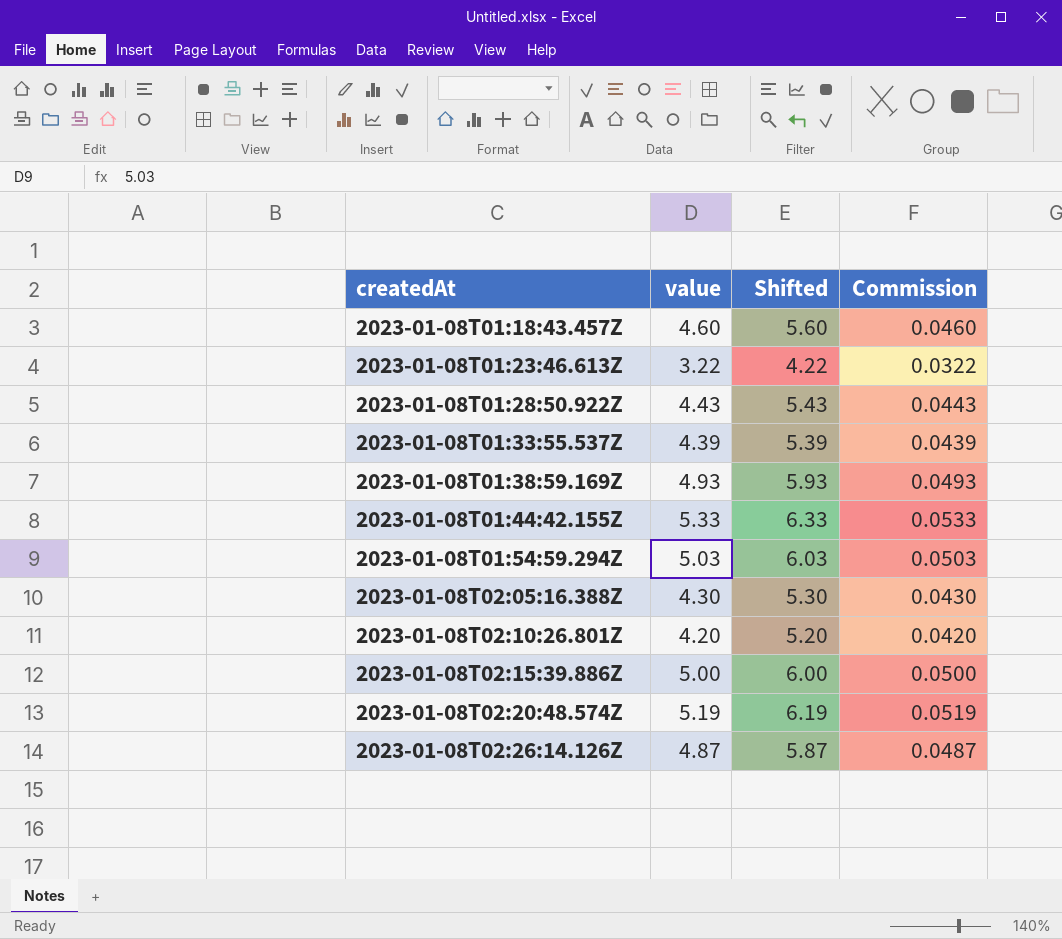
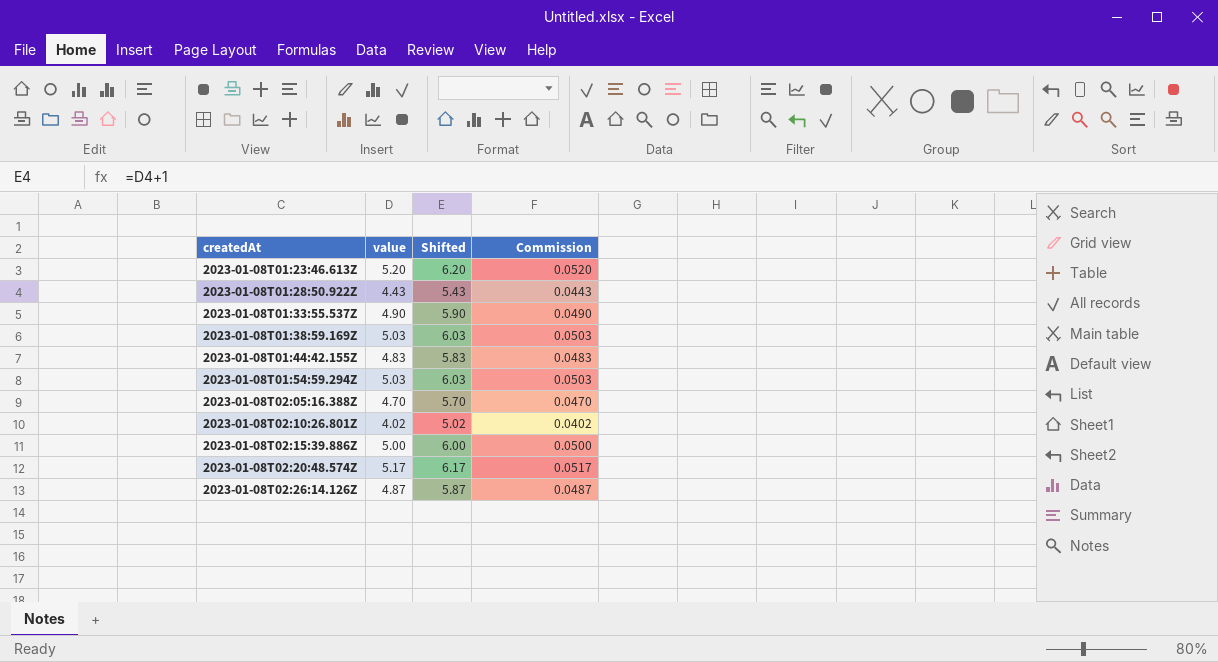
row 2023-01-08T01:18:43.457Z: 4.60 | 5.60 | 0.0460 -> none
2023-01-08T01:23:46.613Z | value: 3.22 -> 5.20
2023-01-08T01:23:46.613Z | Shifted: 4.22 -> 6.20
2023-01-08T01:23:46.613Z | Commission: 0.0322 -> 0.0520
2023-01-08T01:33:55.537Z | value: 4.39 -> 4.90
2023-01-08T01:33:55.537Z | Shifted: 5.39 -> 5.90
2023-01-08T01:33:55.537Z | Commission: 0.0439 -> 0.0490
2023-01-08T01:38:59.169Z | value: 4.93 -> 5.03
2023-01-08T01:38:59.169Z | Shifted: 5.93 -> 6.03
2023-01-08T01:38:59.169Z | Commission: 0.0493 -> 0.0503
2023-01-08T01:44:42.155Z | value: 5.33 -> 4.83
2023-01-08T01:44:42.155Z | Shifted: 6.33 -> 5.83
2023-01-08T01:44:42.155Z | Commission: 0.0533 -> 0.0483
2023-01-08T02:05:16.388Z | value: 4.30 -> 4.70
2023-01-08T02:05:16.388Z | Shifted: 5.30 -> 5.70
2023-01-08T02:05:16.388Z | Commission: 0.0430 -> 0.0470
2023-01-08T02:10:26.801Z | value: 4.20 -> 4.02
2023-01-08T02:10:26.801Z | Shifted: 5.20 -> 5.02
2023-01-08T02:10:26.801Z | Commission: 0.0420 -> 0.0402
2023-01-08T02:20:48.574Z | value: 5.19 -> 5.17
2023-01-08T02:20:48.574Z | Shifted: 6.19 -> 6.17
2023-01-08T02:20:48.574Z | Commission: 0.0519 -> 0.0517

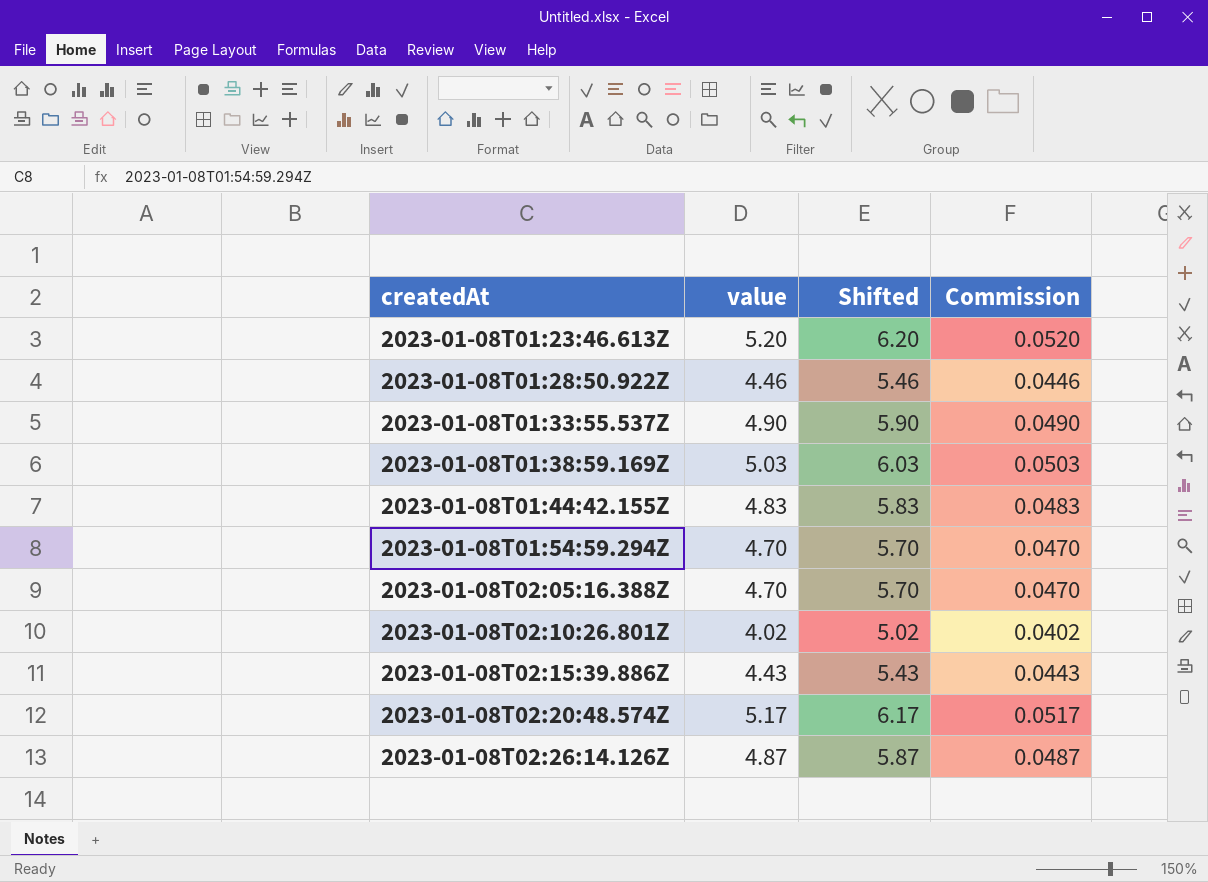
2023-01-08T01:28:50.922Z | value: 4.43 -> 4.46
2023-01-08T01:28:50.922Z | Shifted: 5.43 -> 5.46
2023-01-08T01:28:50.922Z | Commission: 0.0443 -> 0.0446
2023-01-08T01:54:59.294Z | value: 5.03 -> 4.70
2023-01-08T01:54:59.294Z | Shifted: 6.03 -> 5.70
2023-01-08T01:54:59.294Z | Commission: 0.0503 -> 0.0470
2023-01-08T02:15:39.886Z | value: 5.00 -> 4.43
2023-01-08T02:15:39.886Z | Shifted: 6.00 -> 5.43
2023-01-08T02:15:39.886Z | Commission: 0.0500 -> 0.0443

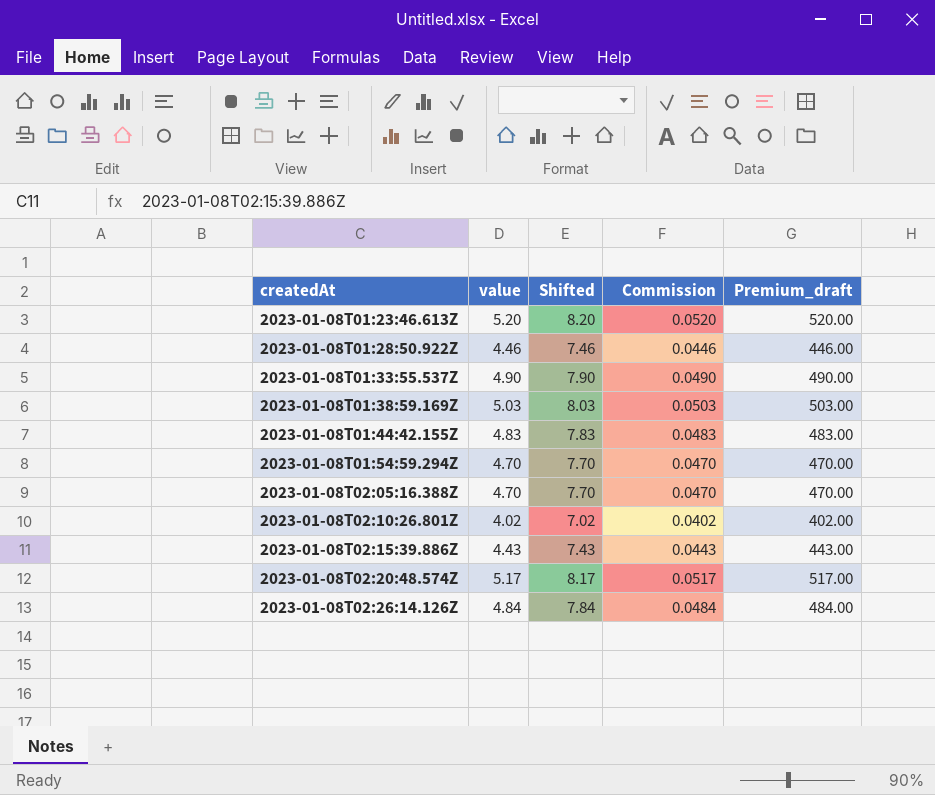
column Shifted | formula: [value] + 1 -> [value] + 3
column Premium_draft | formula: none -> [value] * 100
2023-01-08T02:26:14.126Z | value: 4.87 -> 4.84
2023-01-08T02:26:14.126Z | Commission: 0.0487 -> 0.0484

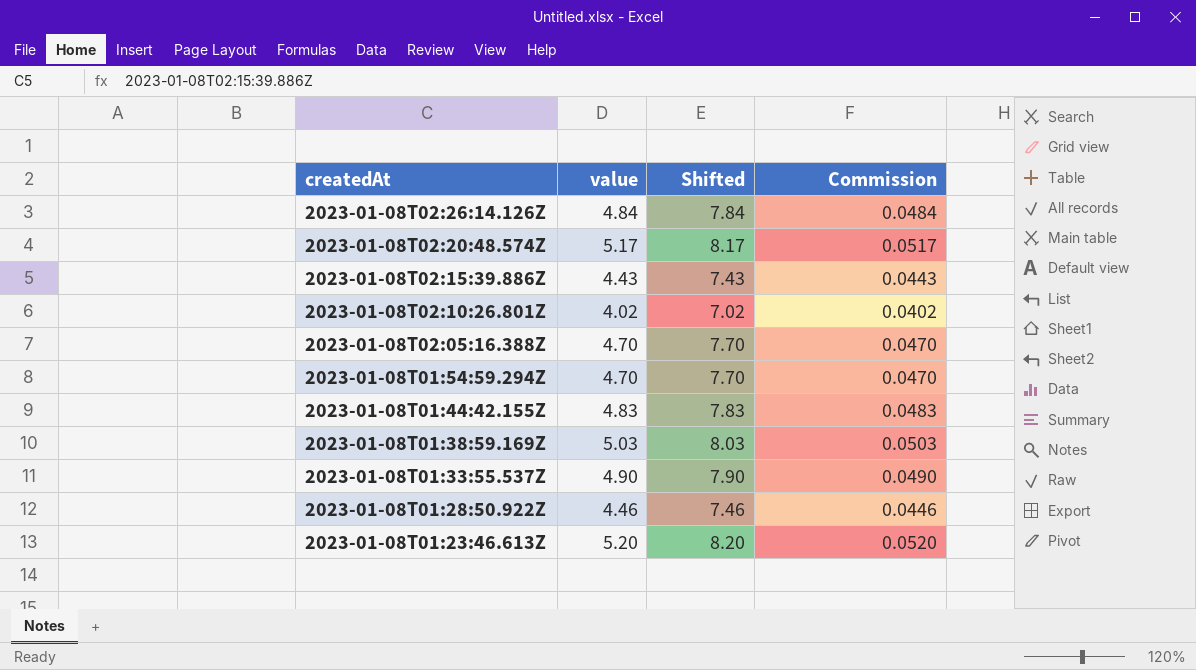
row order: createdAt ascending -> createdAt descending
column Premium_draft | formula: [value] * 100 -> none

